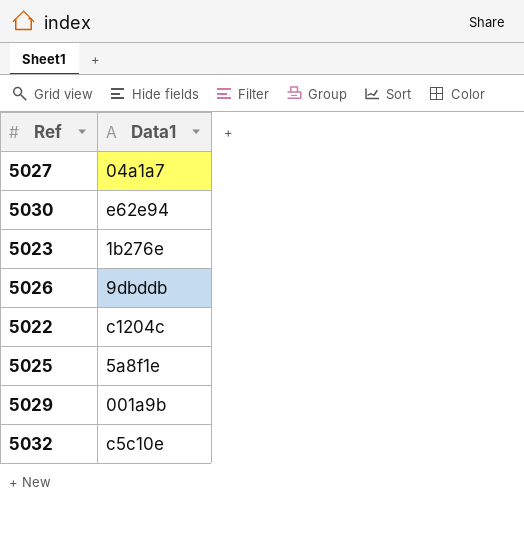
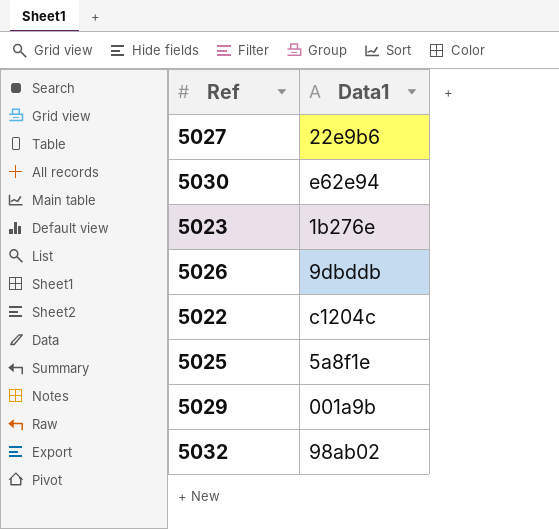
5027 | Data1: 04a1a7 -> 22e9b6
5032 | Data1: c5c10e -> 98ab02

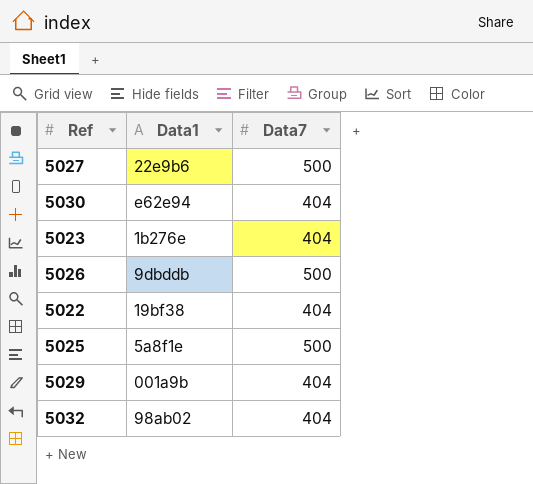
column Data7 | position: none -> 3
5022 | Data1: c1204c -> 19bf38

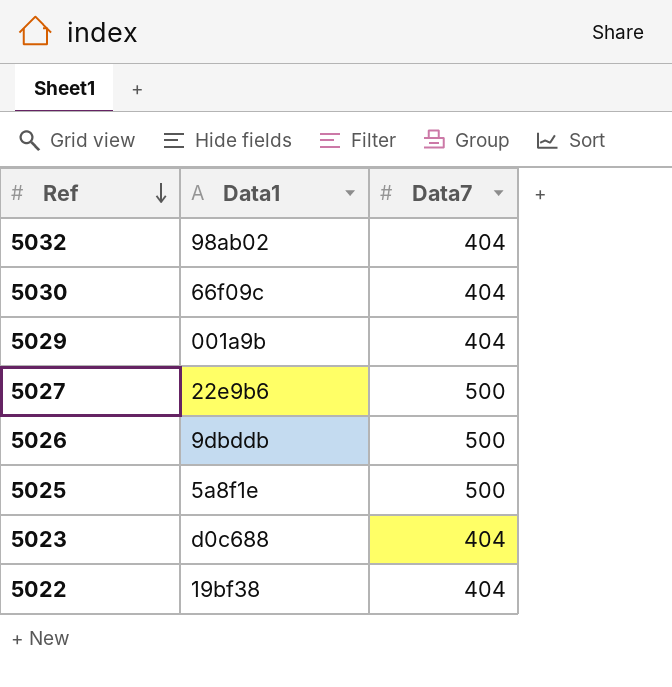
row order: none -> Ref descending
5030 | Data1: e62e94 -> 66f09c
5023 | Data1: 1b276e -> d0c688

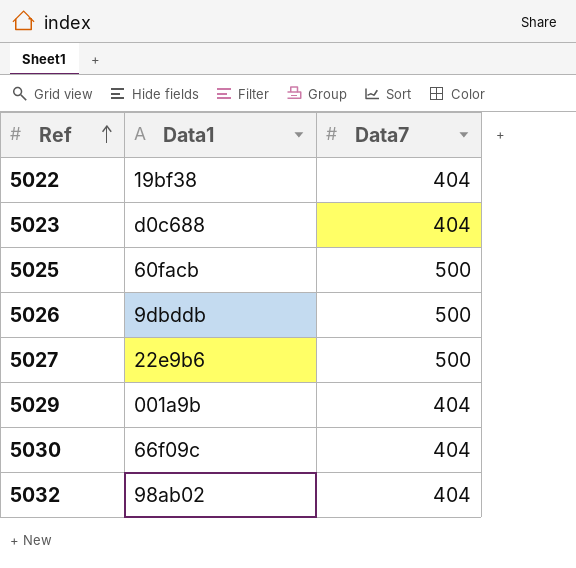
row order: Ref descending -> Ref ascending
5025 | Data1: 5a8f1e -> 60facb

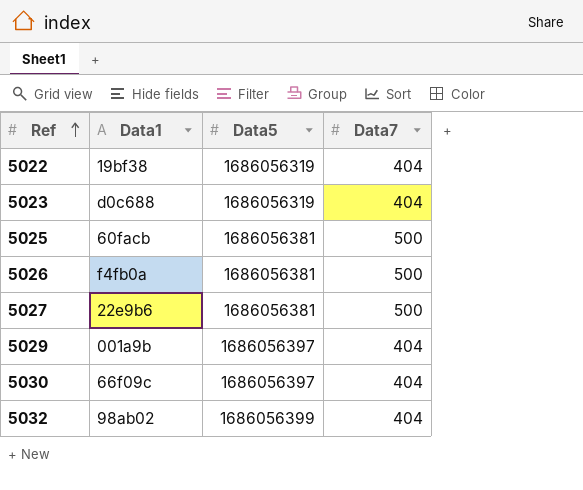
column Data5 | position: none -> 3
5026 | Data1: 9dbddb -> f4fb0a

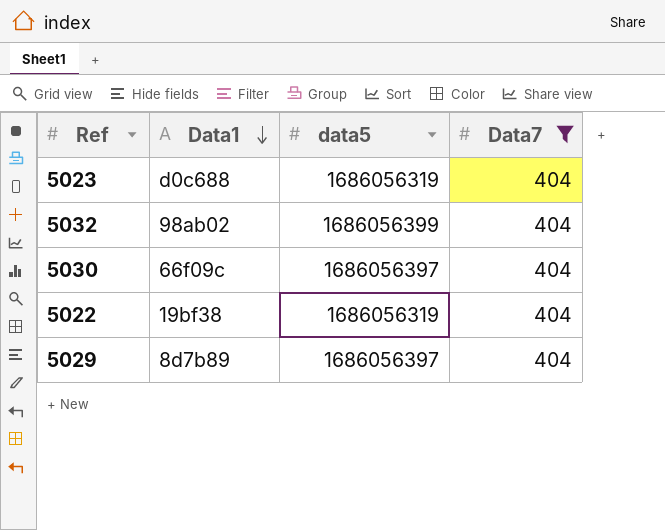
filter: none -> Data7 = 404
row order: Ref ascending -> Data1 descending
column name: Data5 -> data5
5029 | Data1: 001a9b -> 8d7b89

